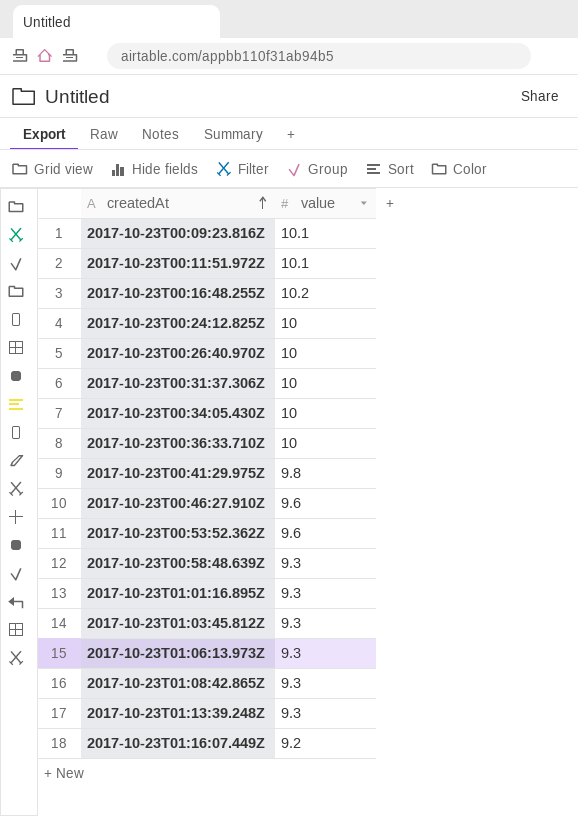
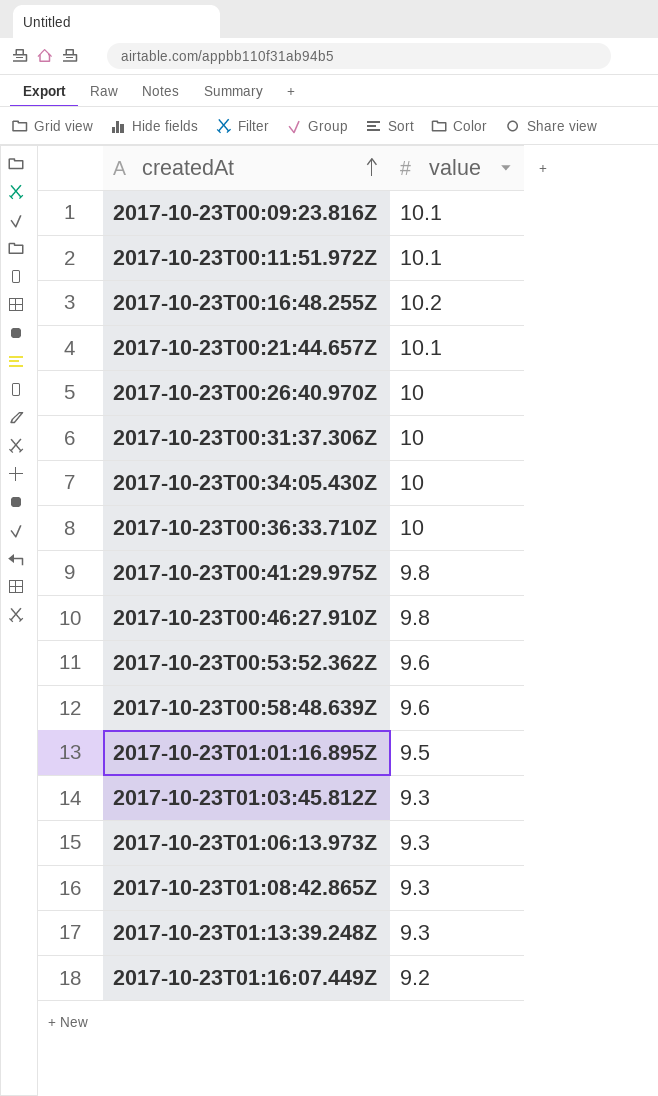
row 2017-10-23T00:24:12.825Z: 10 -> none
row 2017-10-23T00:21:44.657Z: none -> 10.1
2017-10-23T00:46:27.910Z | value: 9.6 -> 9.8
2017-10-23T00:58:48.639Z | value: 9.3 -> 9.6
2017-10-23T01:01:16.895Z | value: 9.3 -> 9.5

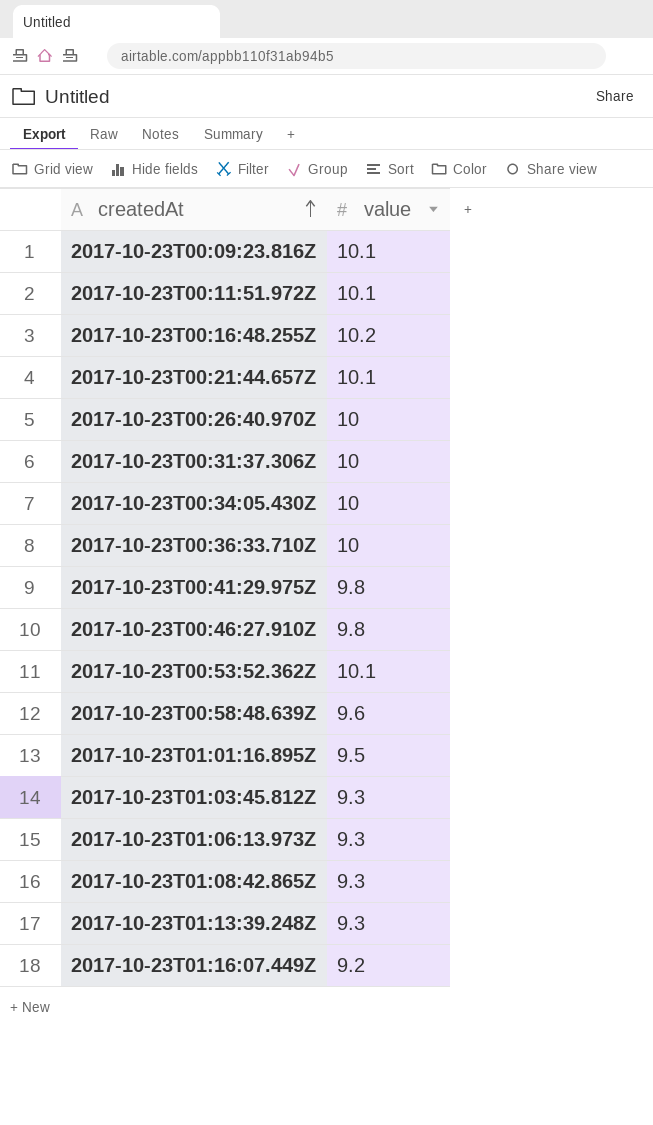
2017-10-23T00:53:52.362Z | value: 9.6 -> 10.1

